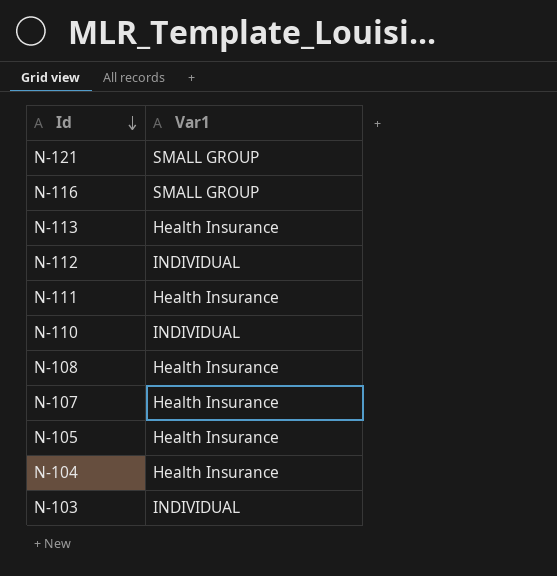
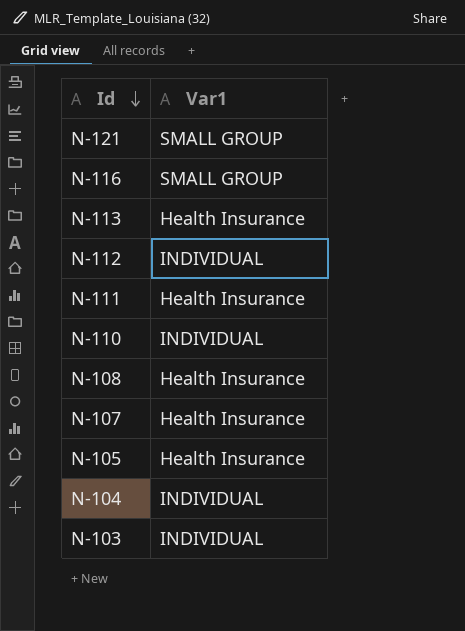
N-104 | Var1: Health Insurance -> INDIVIDUAL

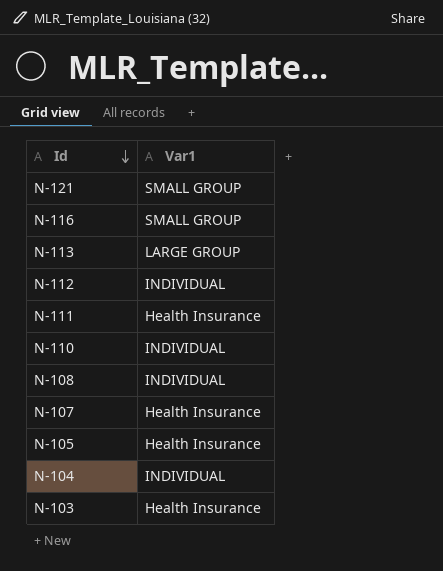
N-113 | Var1: Health Insurance -> LARGE GROUP
N-108 | Var1: Health Insurance -> INDIVIDUAL
N-103 | Var1: INDIVIDUAL -> Health Insurance

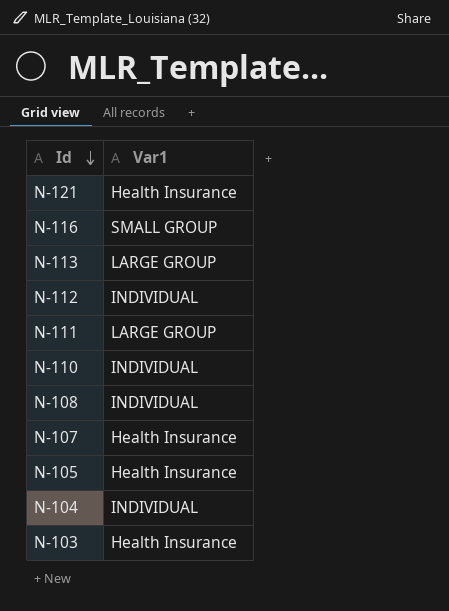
N-121 | Var1: SMALL GROUP -> Health Insurance
N-111 | Var1: Health Insurance -> LARGE GROUP

